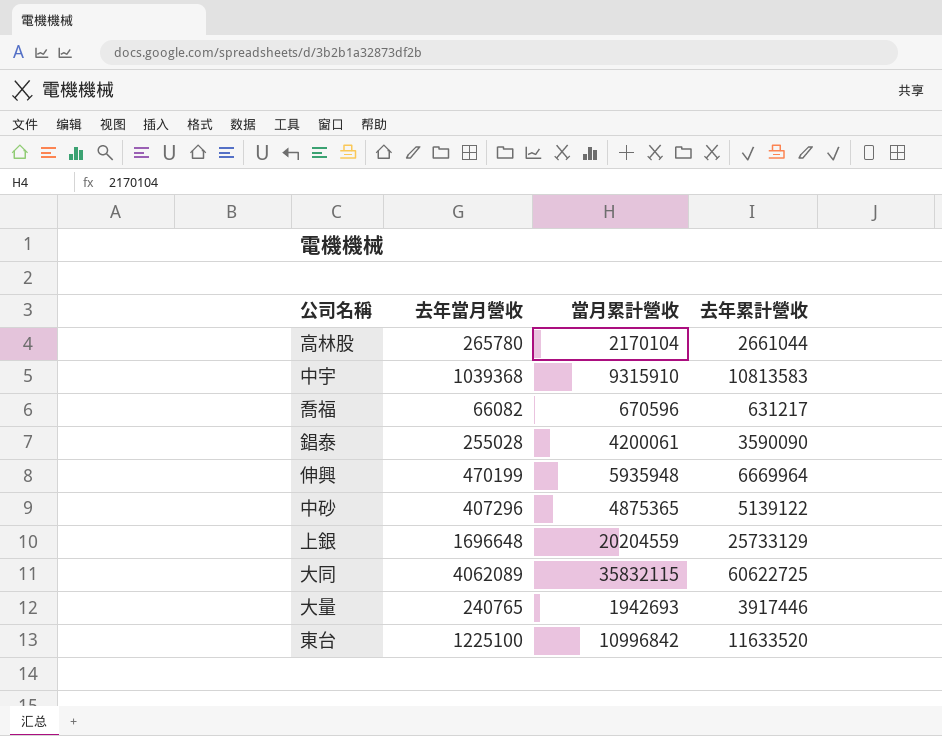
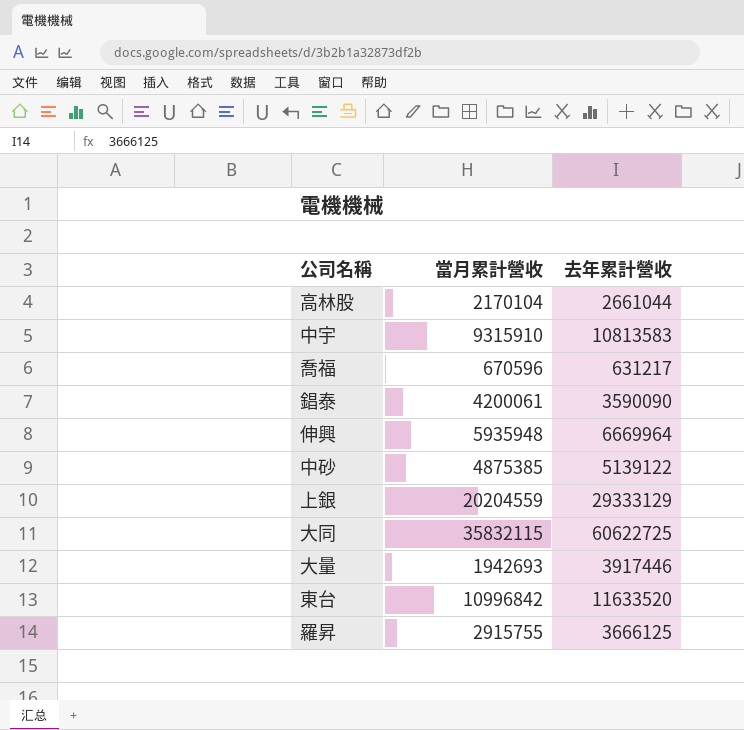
column 去年當月營收 | position: 2 -> none
中砂 | 當月累計營收: 4875365 -> 4875385
上銀 | 去年累計營收: 25733129 -> 29333129
row 羅昇: none -> 2915755 | 3666125

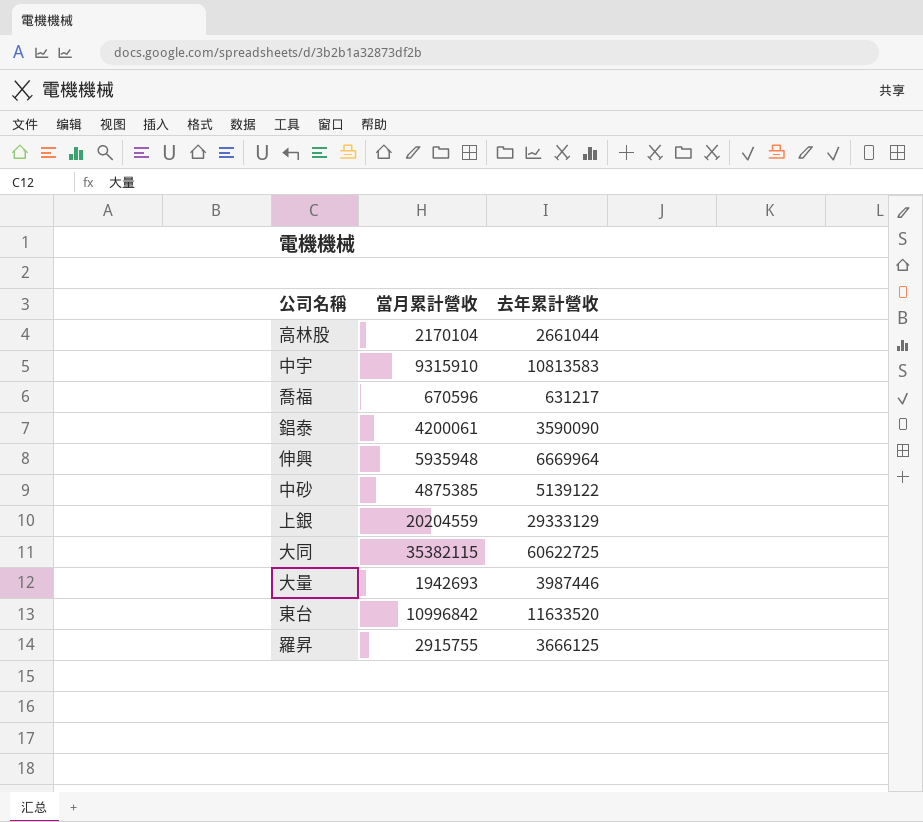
大同 | 當月累計營收: 35832115 -> 35382115
大量 | 去年累計營收: 3917446 -> 3987446

